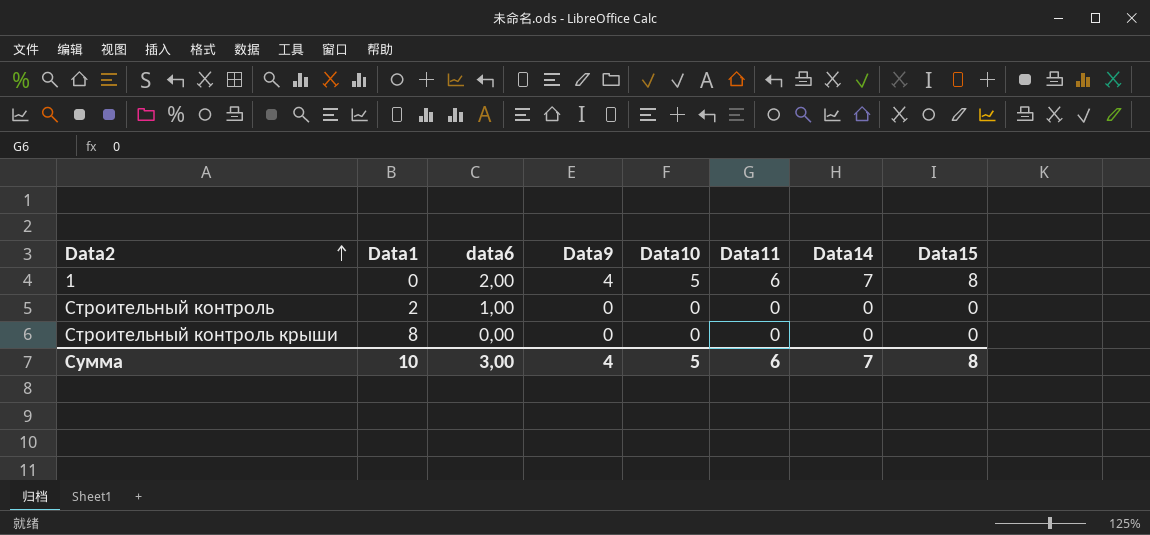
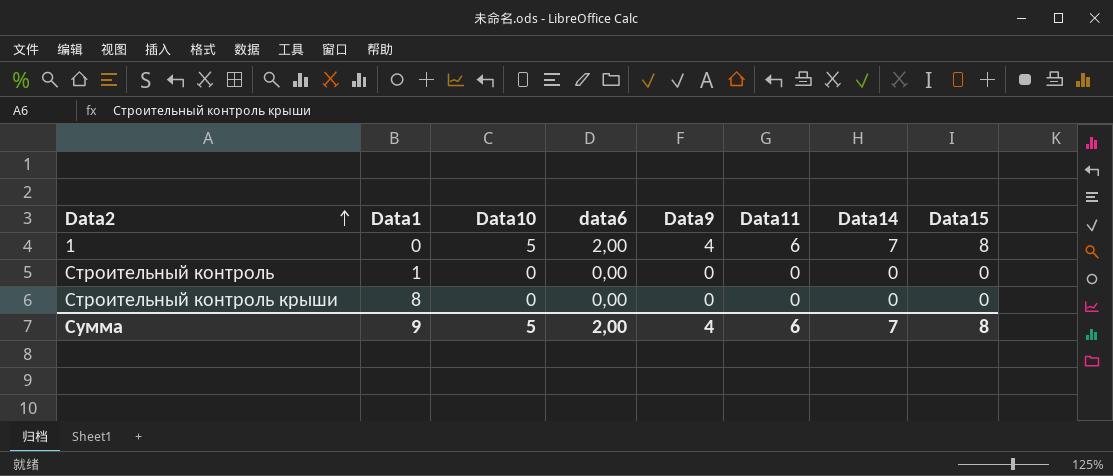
column Data10 | position: 5 -> 3
Строительный контроль | Data1: 2 -> 1
Строительный контроль | data6: 1,00 -> 0,00
Сумма | Data1: 10 -> 9
Сумма | data6: 3,00 -> 2,00

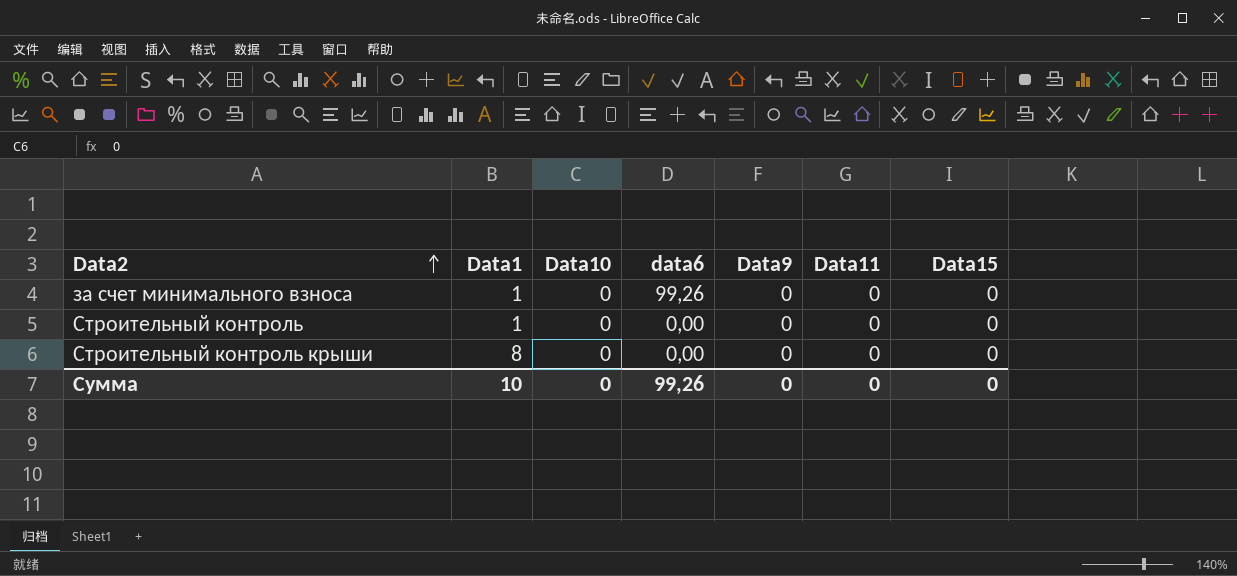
column Data14 | position: 7 -> none
row 1: 0 | 5 | 2,00 | 4 | 6 | 7 | 8 -> none
row за счет минимального взноса: none -> 1 | 0 | 99,26 | 0 | 0 | 0
Сумма | Data1: 9 -> 10
Сумма | Data10: 5 -> 0
Сумма | data6: 2,00 -> 99,26
Сумма | Data9: 4 -> 0
Сумма | Data11: 6 -> 0
Сумма | Data15: 8 -> 0

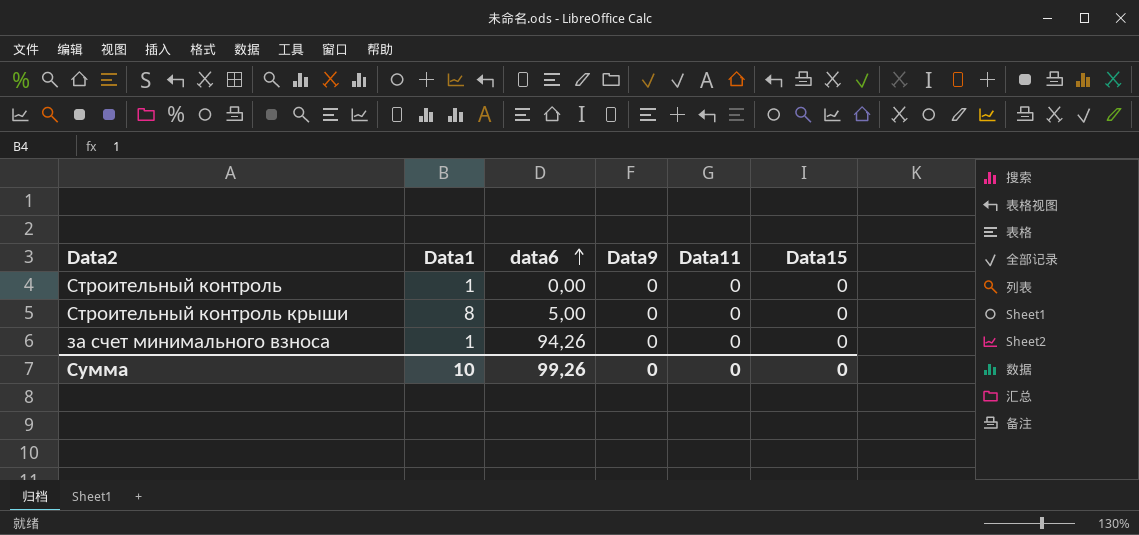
row order: Data2 ascending -> data6 ascending
column Data10 | position: 3 -> none
Строительный контроль крыши | data6: 0,00 -> 5,00
за счет минимального взноса | data6: 99,26 -> 94,26

